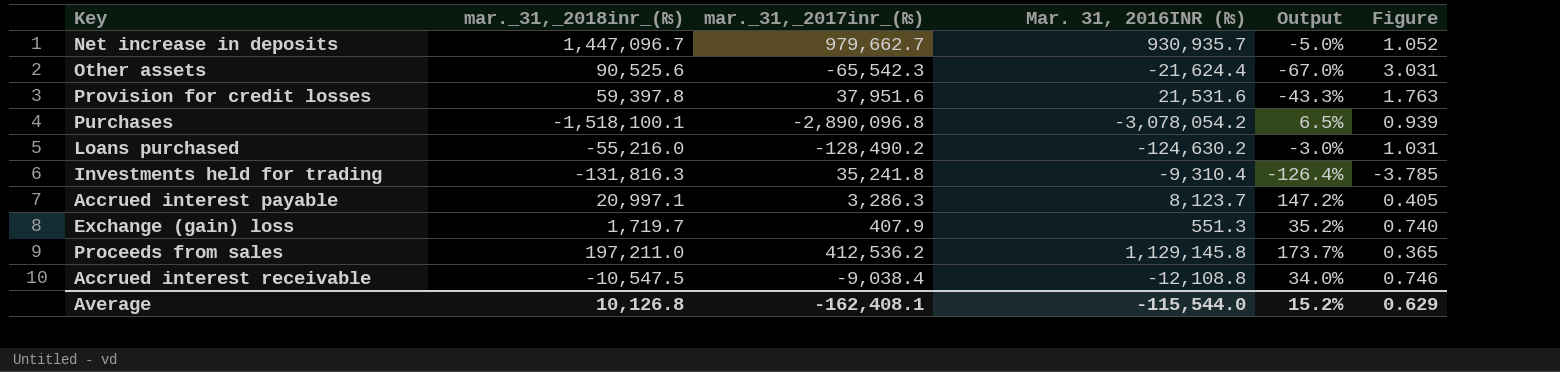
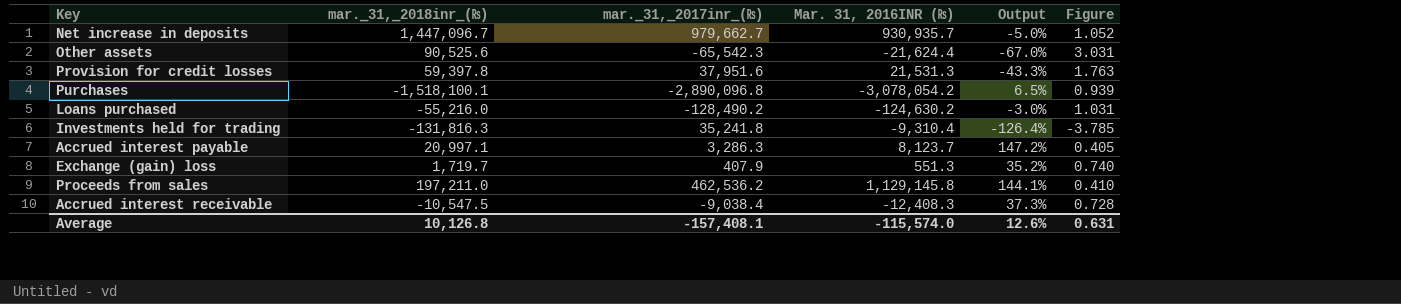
Provision for credit losses | Mar. 31, 2016INR (₨): 21,531.6 -> 21,531.3
Proceeds from sales | mar._31,_2017inr_(₨): 412,536.2 -> 462,536.2
Proceeds from sales | Output: 173.7% -> 144.1%
Proceeds from sales | Figure: 0.365 -> 0.410
Accrued interest receivable | Mar. 31, 2016INR (₨): -12,108.8 -> -12,408.3
Accrued interest receivable | Output: 34.0% -> 37.3%
Accrued interest receivable | Figure: 0.746 -> 0.728
Average | mar._31,_2017inr_(₨): -162,408.1 -> -157,408.1
Average | Mar. 31, 2016INR (₨): -115,544.0 -> -115,574.0
Average | Output: 15.2% -> 12.6%
Average | Figure: 0.629 -> 0.631

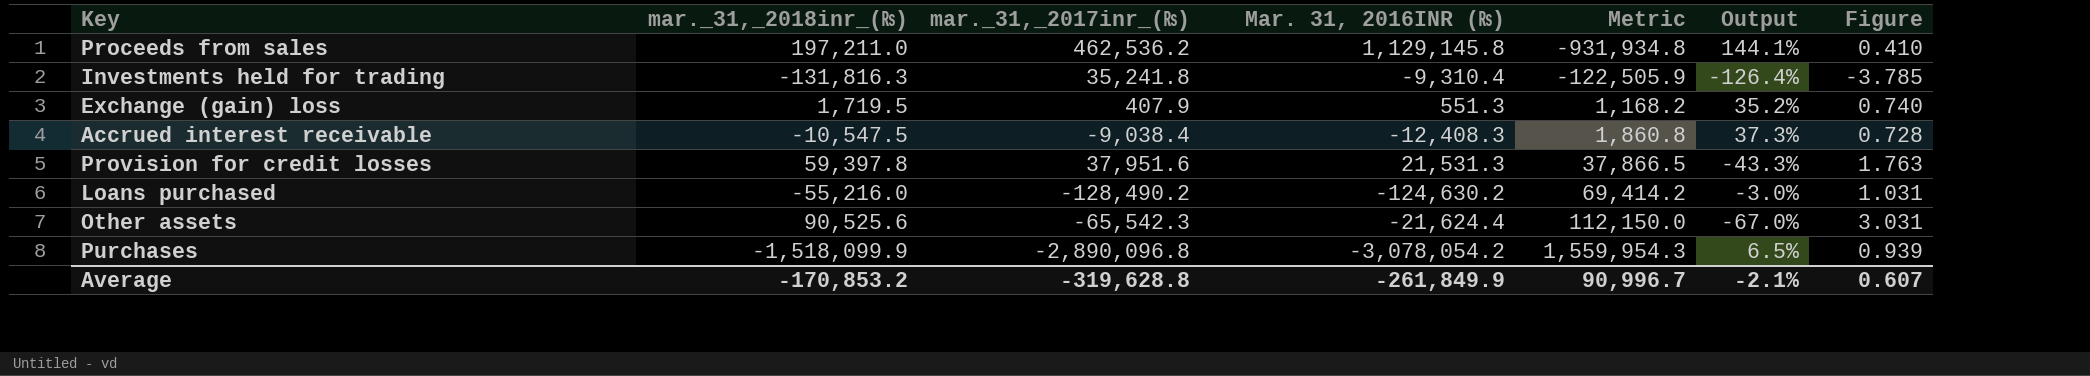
row order: none -> Metric ascending
column Metric | formula: none -> [mar._31,_2018inr_(₨)] - [Mar. 31, 2016INR (₨)]
row Net increase in deposits: 1,447,096.7 | 979,662.7 | 930,935.7 | -5.0% | 1.052 -> none
row Accrued interest payable: 20,997.1 | 3,286.3 | 8,123.7 | 147.2% | 0.405 -> none
Exchange (gain) loss | mar._31,_2018inr_(₨): 1,719.7 -> 1,719.5
Purchases | mar._31,_2018inr_(₨): -1,518,100.1 -> -1,518,099.9
Average | mar._31,_2018inr_(₨): 10,126.8 -> -170,853.2
Average | mar._31,_2017inr_(₨): -157,408.1 -> -319,628.8
Average | Mar. 31, 2016INR (₨): -115,574.0 -> -261,849.9
Average | Output: 12.6% -> -2.1%
Average | Figure: 0.631 -> 0.607

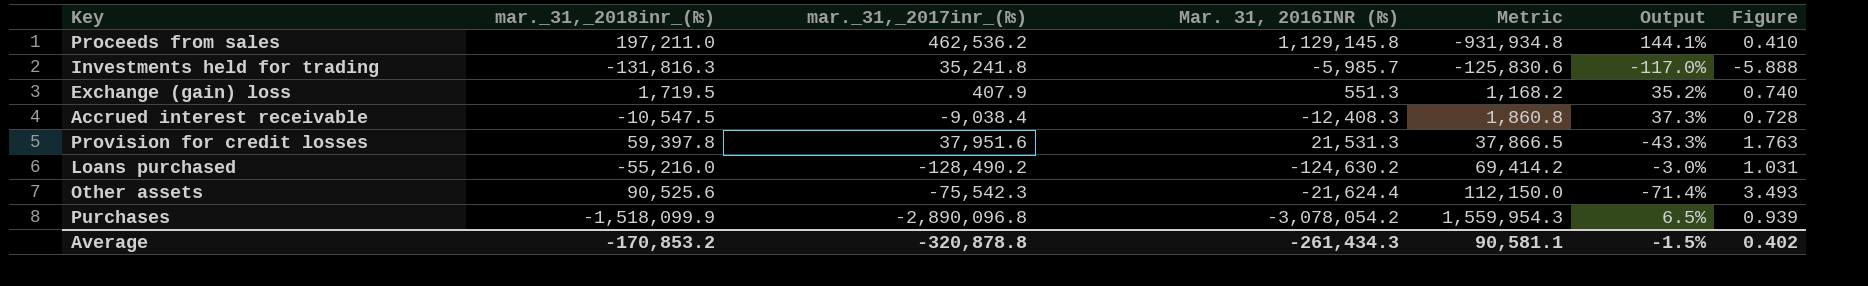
Investments held for trading | Mar. 31, 2016INR (₨): -9,310.4 -> -5,985.7
Investments held for trading | Metric: -122,505.9 -> -125,830.6
Investments held for trading | Output: -126.4% -> -117.0%
Investments held for trading | Figure: -3.785 -> -5.888
Other assets | mar._31,_2017inr_(₨): -65,542.3 -> -75,542.3
Other assets | Output: -67.0% -> -71.4%
Other assets | Figure: 3.031 -> 3.493
Average | mar._31,_2017inr_(₨): -319,628.8 -> -320,878.8
Average | Mar. 31, 2016INR (₨): -261,849.9 -> -261,434.3
Average | Metric: 90,996.7 -> 90,581.1
Average | Output: -2.1% -> -1.5%
Average | Figure: 0.607 -> 0.402

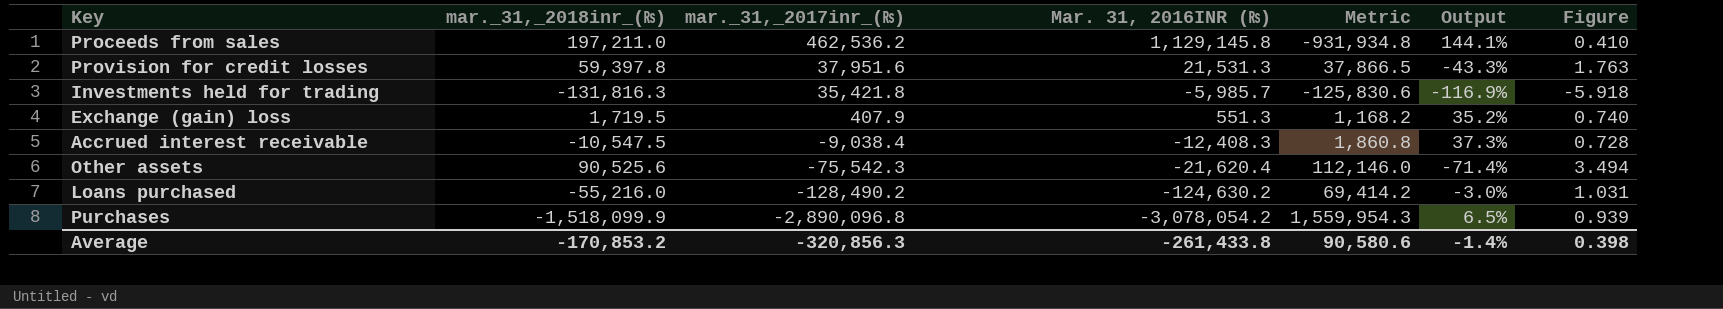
row order: Metric ascending -> mar._31,_2017inr_(₨) descending
Investments held for trading | mar._31,_2017inr_(₨): 35,241.8 -> 35,421.8
Investments held for trading | Output: -117.0% -> -116.9%
Investments held for trading | Figure: -5.888 -> -5.918
Other assets | Mar. 31, 2016INR (₨): -21,624.4 -> -21,620.4
Other assets | Metric: 112,150.0 -> 112,146.0
Other assets | Figure: 3.493 -> 3.494
Average | mar._31,_2017inr_(₨): -320,878.8 -> -320,856.3
Average | Mar. 31, 2016INR (₨): -261,434.3 -> -261,433.8
Average | Metric: 90,581.1 -> 90,580.6
Average | Output: -1.5% -> -1.4%
Average | Figure: 0.402 -> 0.398

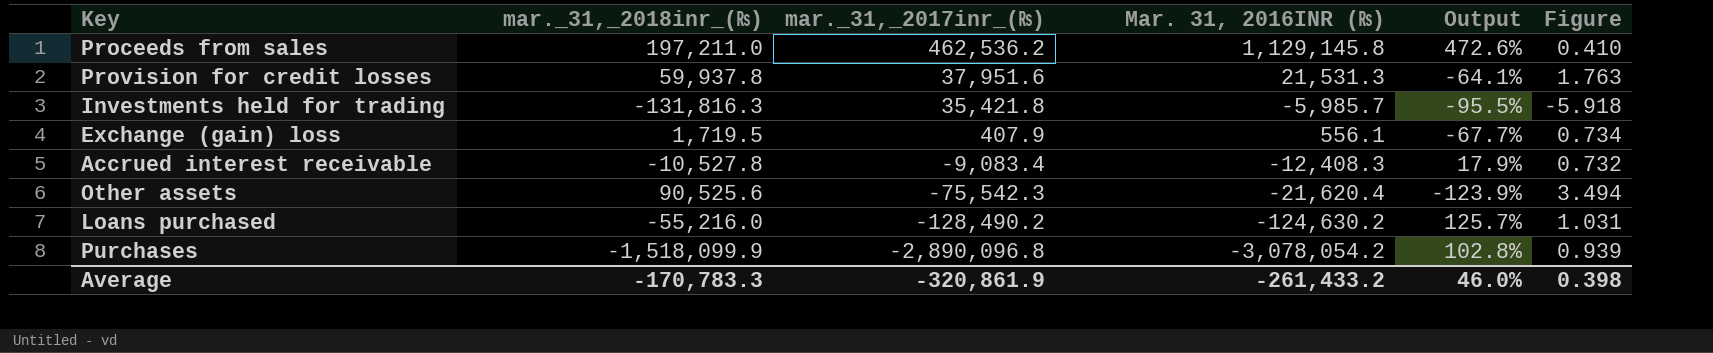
column Metric | formula: [mar._31,_2018inr_(₨)] - [Mar. 31, 2016INR (₨)] -> none
column Output | formula: ([Mar. 31, 2016INR (₨)] - [mar._31,_2017inr_(₨)]) / [mar._31,_2017inr_(₨)] -> ([Mar. 31, 2016INR (₨)] - [mar._31,_2018inr_(₨)]) / [mar._31,_2018inr_(₨)]
Provision for credit losses | mar._31,_2018inr_(₨): 59,397.8 -> 59,937.8
Exchange (gain) loss | Mar. 31, 2016INR (₨): 551.3 -> 556.1
Exchange (gain) loss | Figure: 0.740 -> 0.734
Accrued interest receivable | mar._31,_2018inr_(₨): -10,547.5 -> -10,527.8
Accrued interest receivable | mar._31,_2017inr_(₨): -9,038.4 -> -9,083.4
Accrued interest receivable | Figure: 0.728 -> 0.732
Average | mar._31,_2018inr_(₨): -170,853.2 -> -170,783.3
Average | mar._31,_2017inr_(₨): -320,856.3 -> -320,861.9
Average | Mar. 31, 2016INR (₨): -261,433.8 -> -261,433.2
Average | Output: -1.4% -> 46.0%

